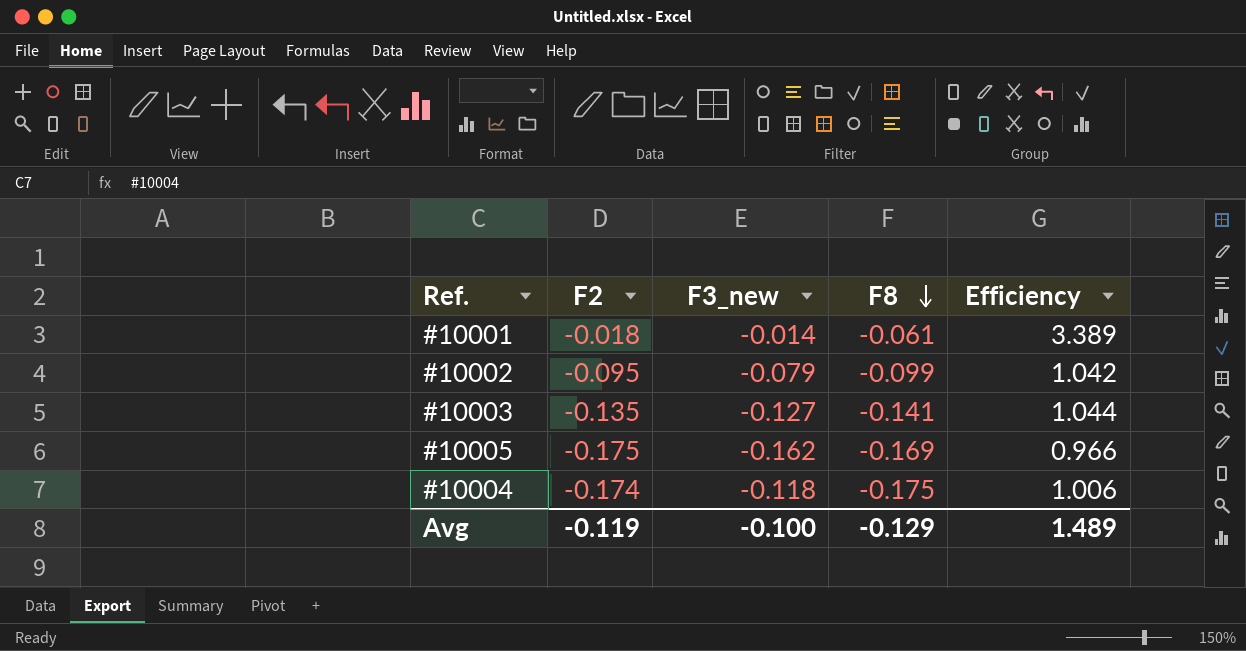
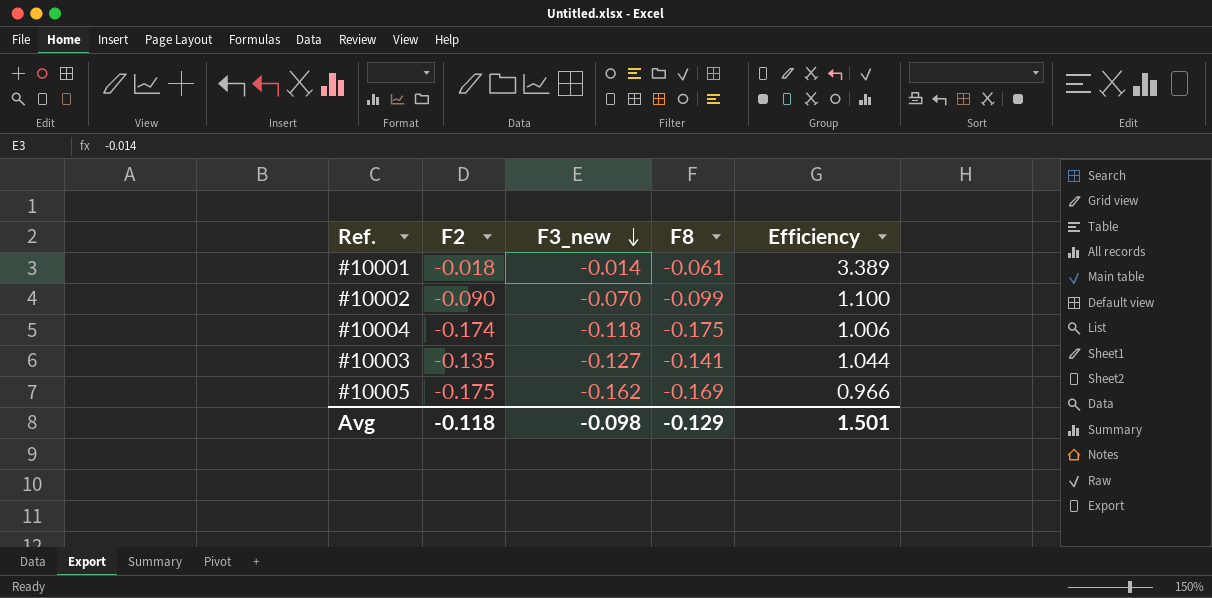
row order: F8 descending -> F3_new descending
#10002 | F2: -0.095 -> -0.090
#10002 | F3_new: -0.079 -> -0.070
#10002 | Efficiency: 1.042 -> 1.100
Avg | F2: -0.119 -> -0.118
Avg | F3_new: -0.100 -> -0.098
Avg | Efficiency: 1.489 -> 1.501

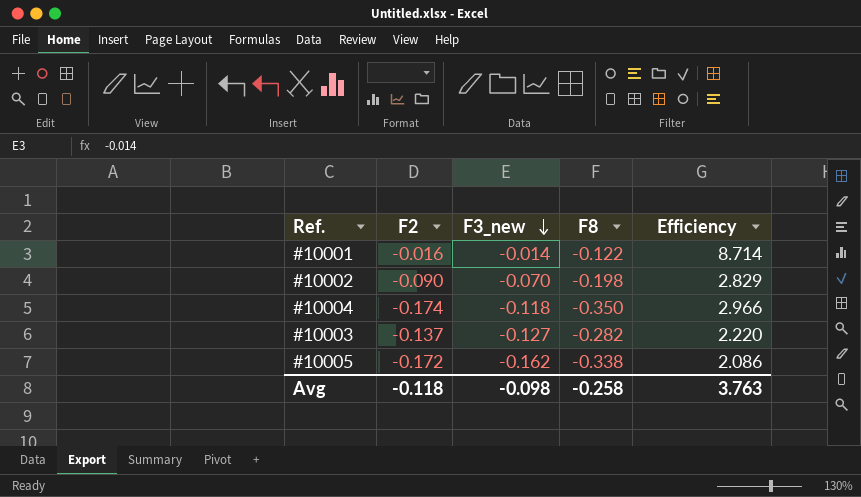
column Efficiency | formula: [F8] / [F2] -> [F8] / [F3_new]
#10001 | F2: -0.018 -> -0.016
#10001 | F8: -0.061 -> -0.122
#10002 | F8: -0.099 -> -0.198
#10004 | F8: -0.175 -> -0.350
#10003 | F2: -0.135 -> -0.137
#10003 | F8: -0.141 -> -0.282
#10005 | F2: -0.175 -> -0.172
#10005 | F8: -0.169 -> -0.338
Avg | F8: -0.129 -> -0.258
Avg | Efficiency: 1.501 -> 3.763

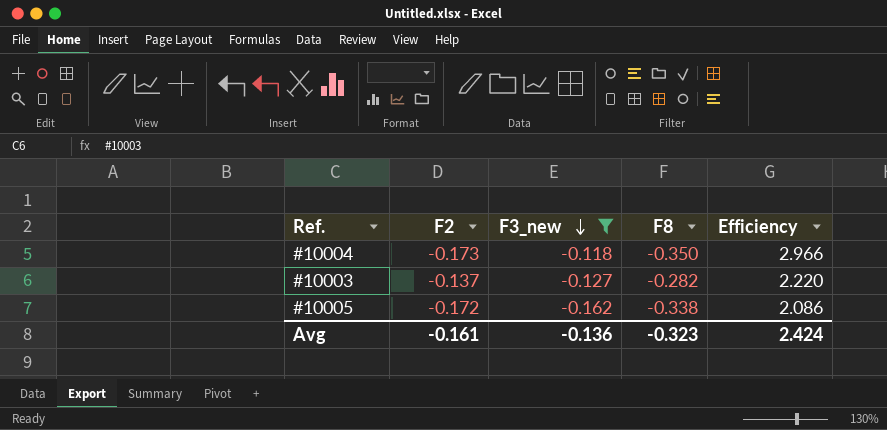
filter: none -> F3_new <= -0.118
#10004 | F2: -0.174 -> -0.173
Avg | F2: -0.118 -> -0.161
Avg | F3_new: -0.098 -> -0.136
Avg | F8: -0.258 -> -0.323
Avg | Efficiency: 3.763 -> 2.424

